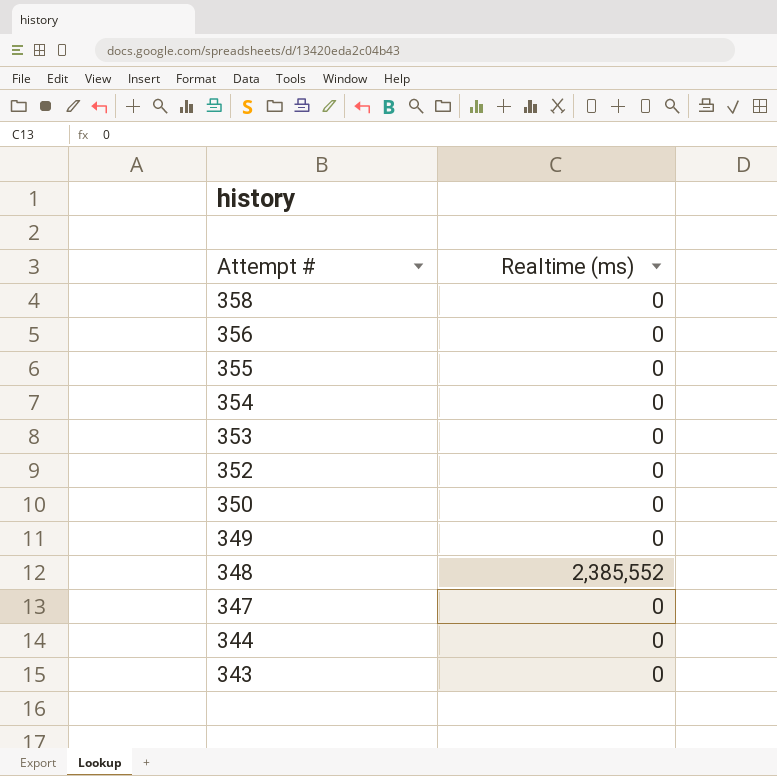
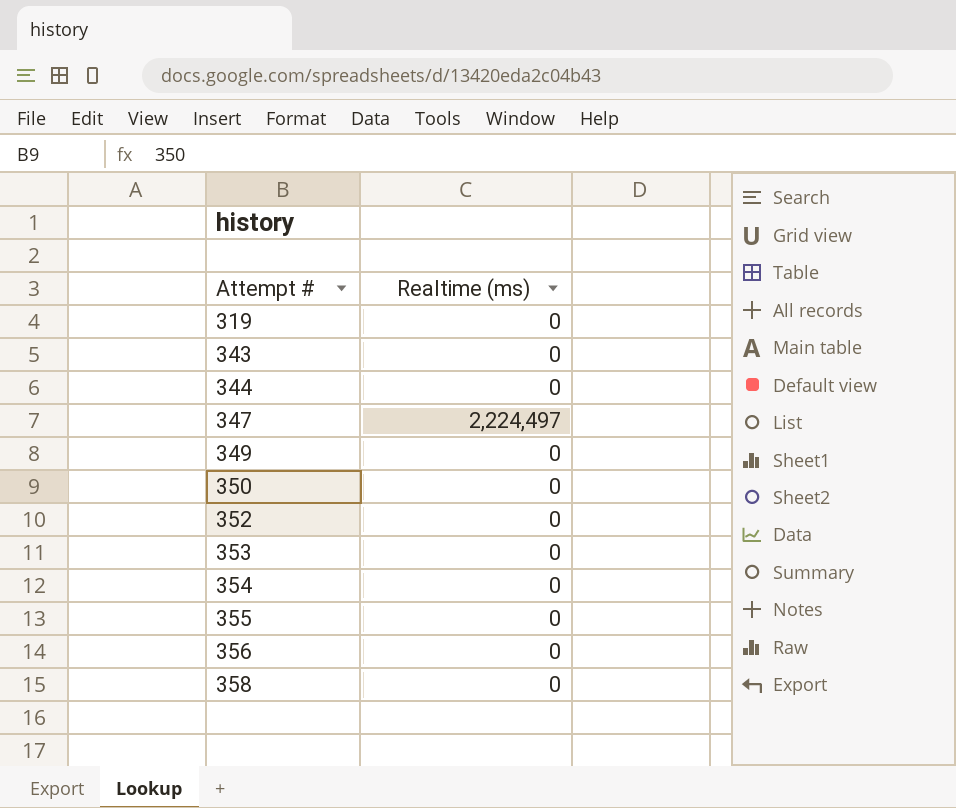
row order: Attempt # descending -> Attempt # ascending
row 348: 2,385,552 -> none
row 319: none -> 0
347 | Realtime (ms): 0 -> 2,224,497

